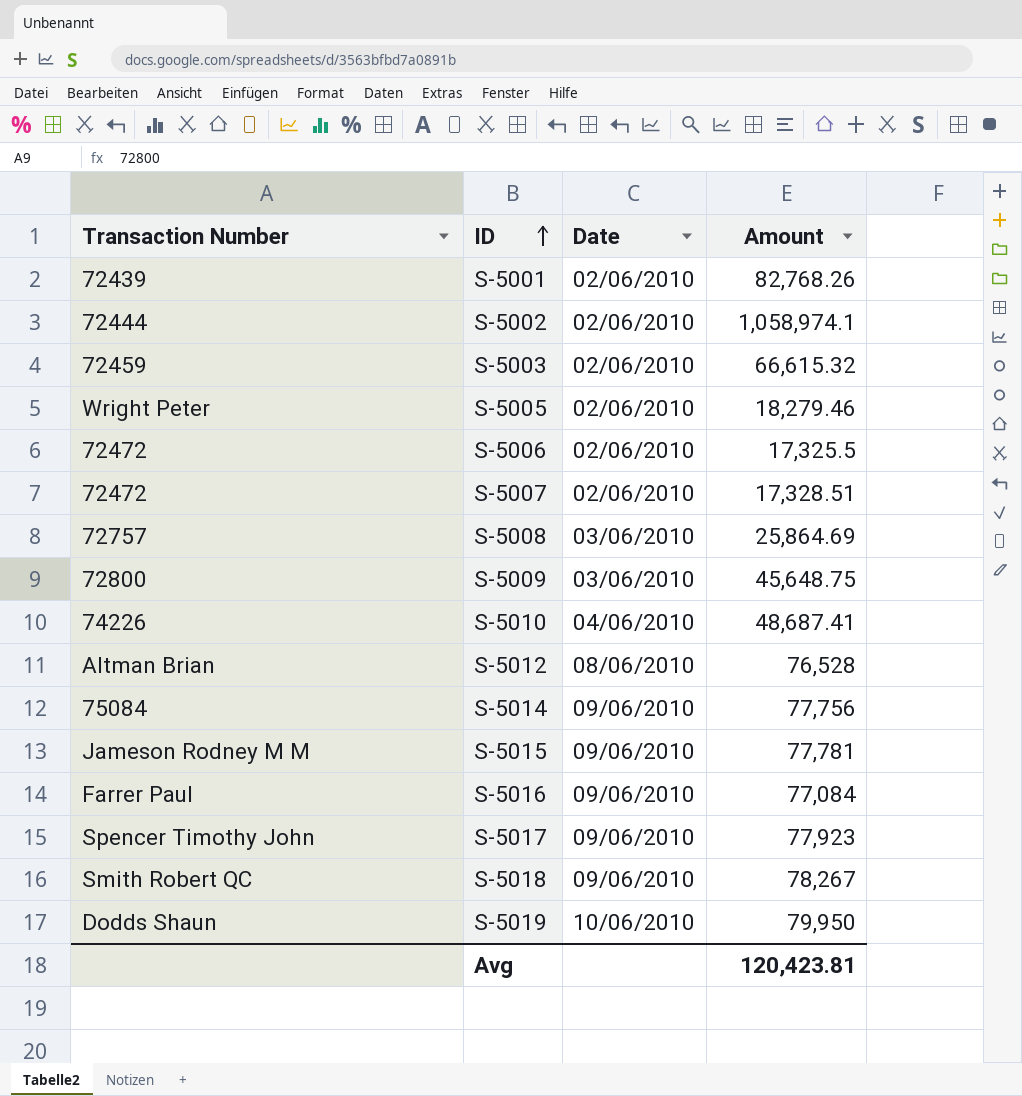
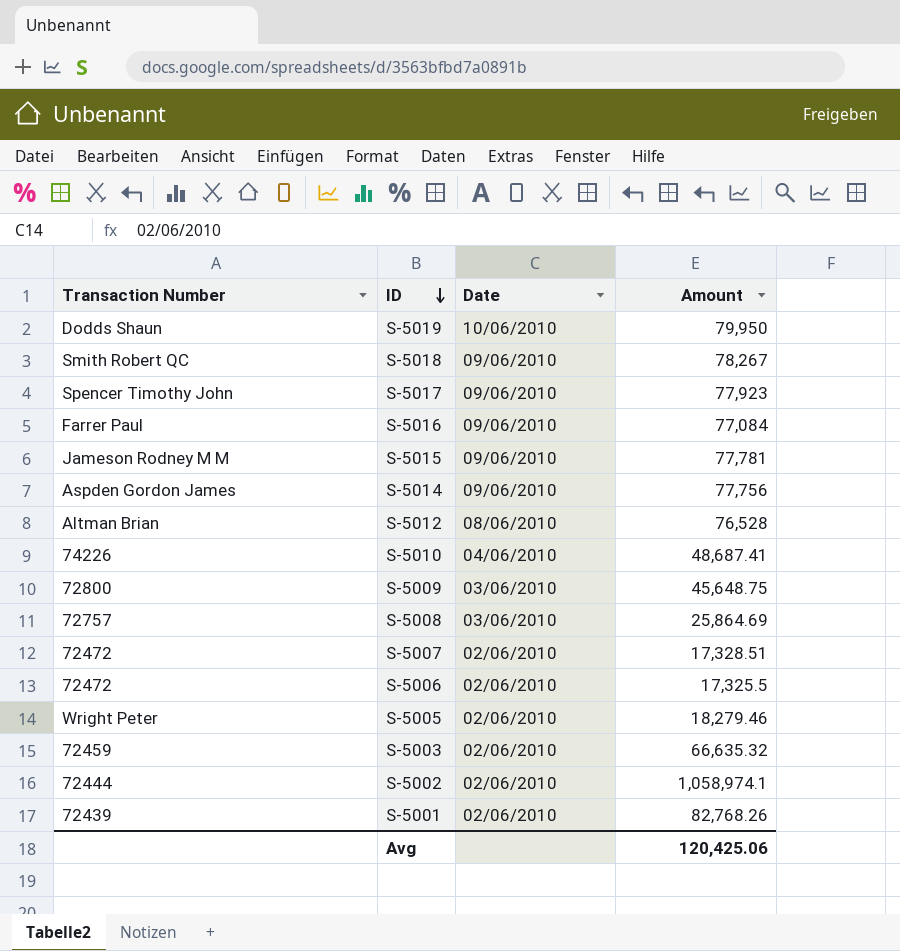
row order: ID ascending -> ID descending
S-5014 | Transaction Number: 75084 -> Aspden Gordon James
S-5003 | Amount: 66,615.32 -> 66,635.32
Avg | Amount: 120,423.81 -> 120,425.06

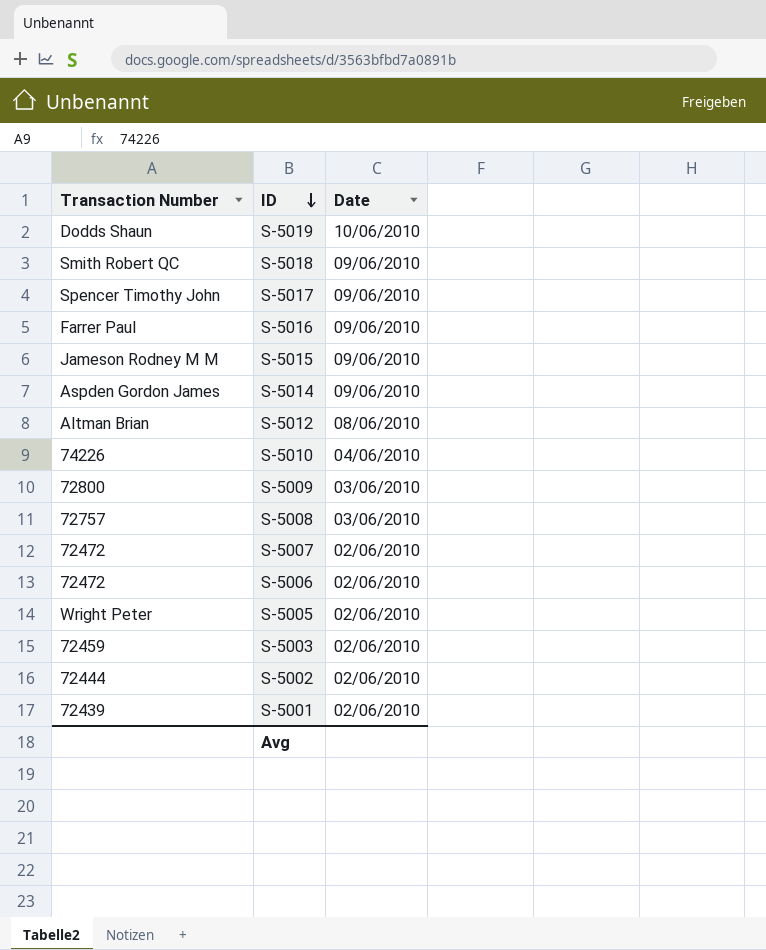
column Amount | position: 4 -> none

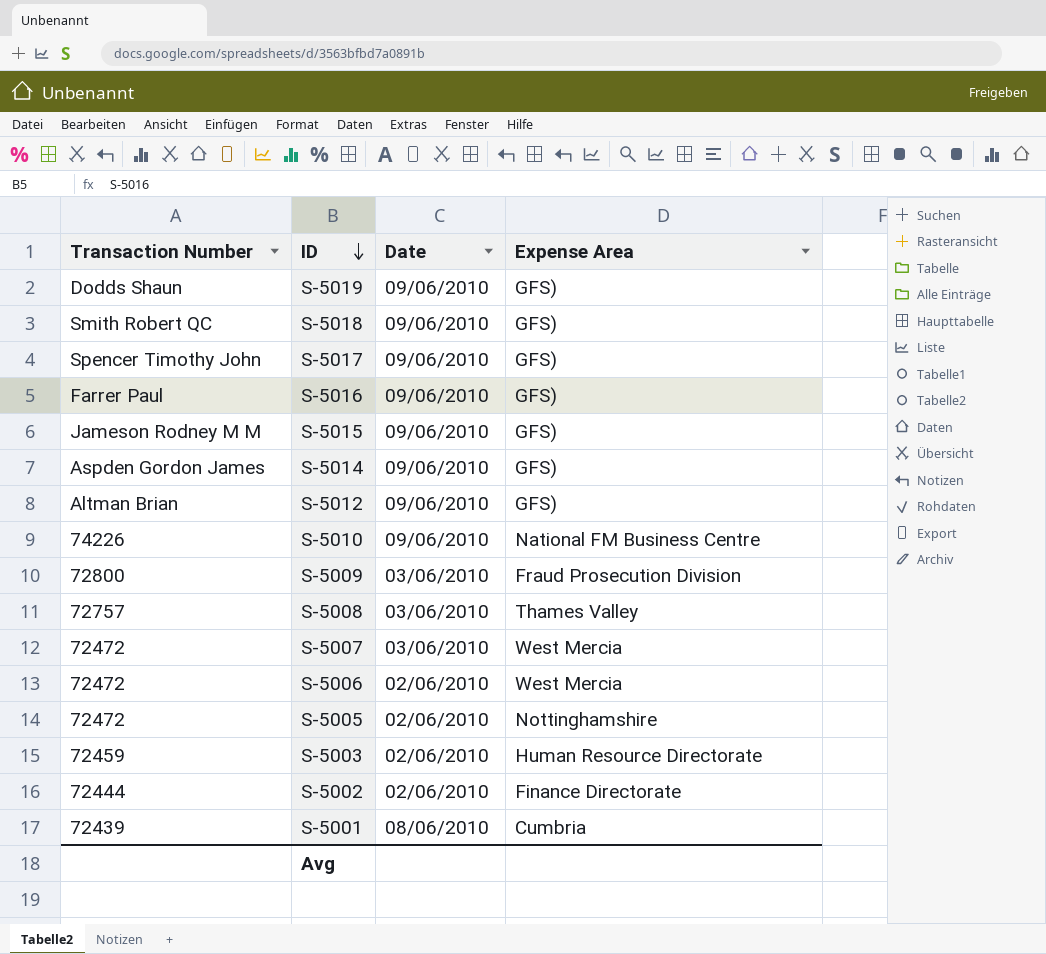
column Expense Area | position: none -> 4
S-5019 | Date: 10/06/2010 -> 09/06/2010
S-5012 | Date: 08/06/2010 -> 09/06/2010
S-5010 | Date: 04/06/2010 -> 09/06/2010
S-5007 | Date: 02/06/2010 -> 03/06/2010
S-5005 | Transaction Number: Wright Peter -> 72472
S-5001 | Date: 02/06/2010 -> 08/06/2010

